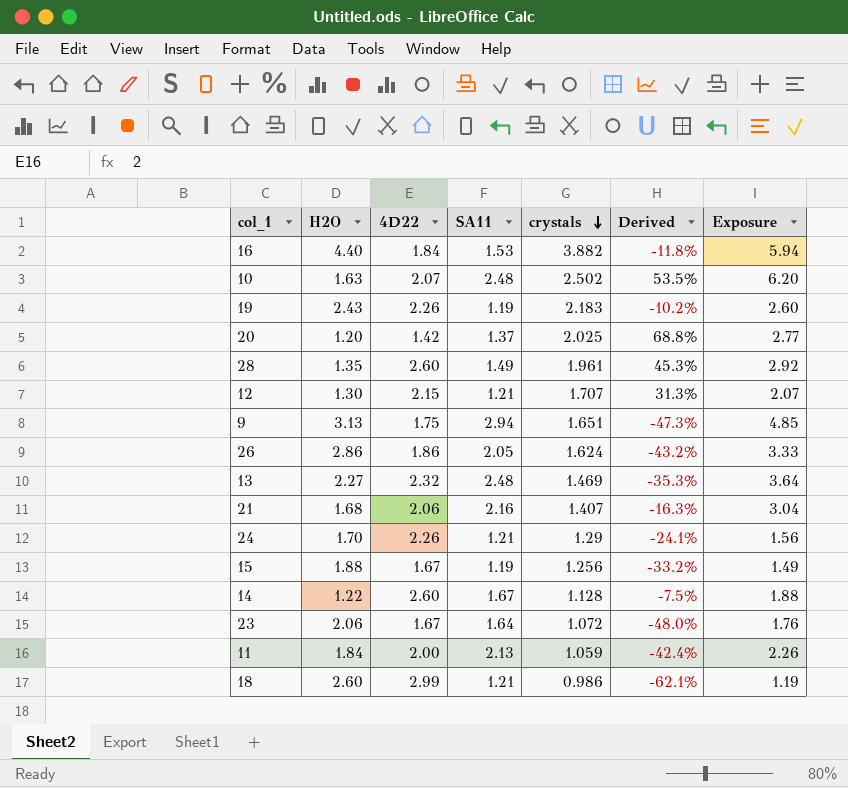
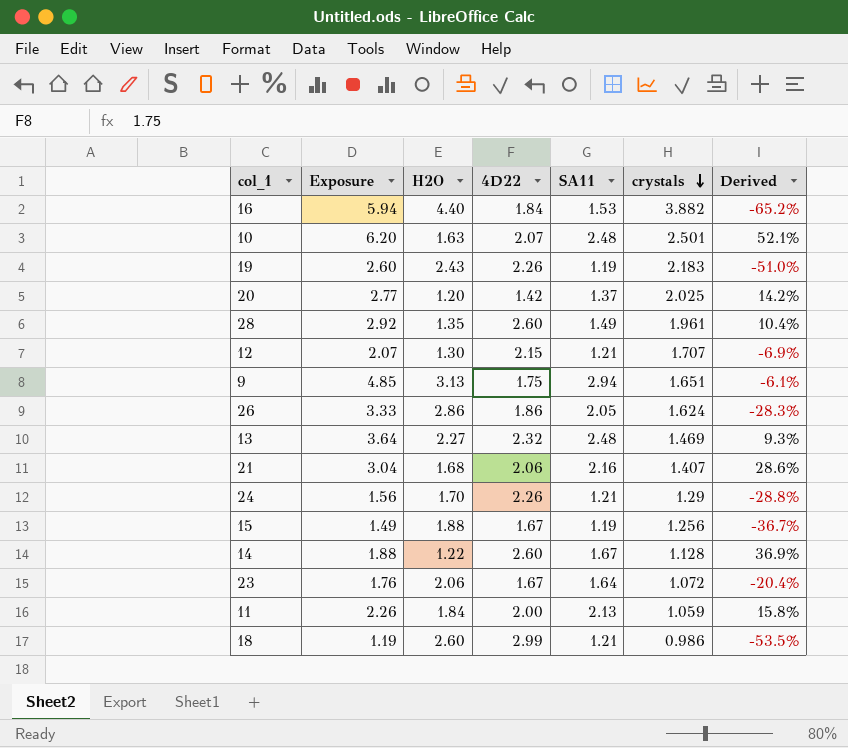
column Exposure | position: 7 -> 2
column Derived | formula: ([crystals] - [H2O]) / [H2O] -> ([SA11] - [H2O]) / [H2O]
10 | crystals: 2.502 -> 2.501

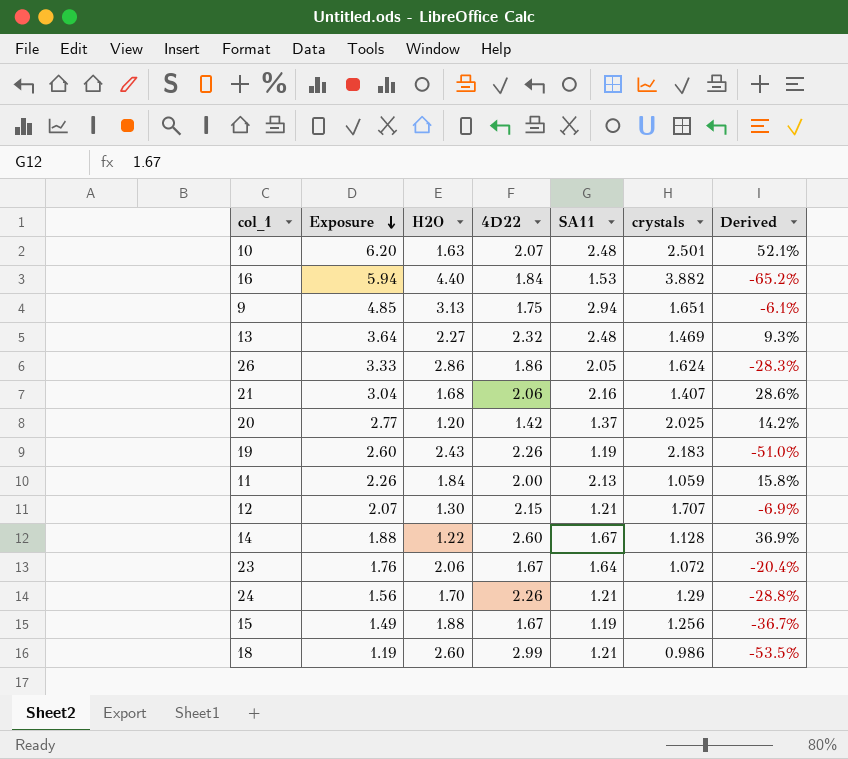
row order: crystals descending -> Exposure descending
row 28: 2.92 | 1.35 | 2.60 | 1.49 | 1.961 | 10.4% -> none

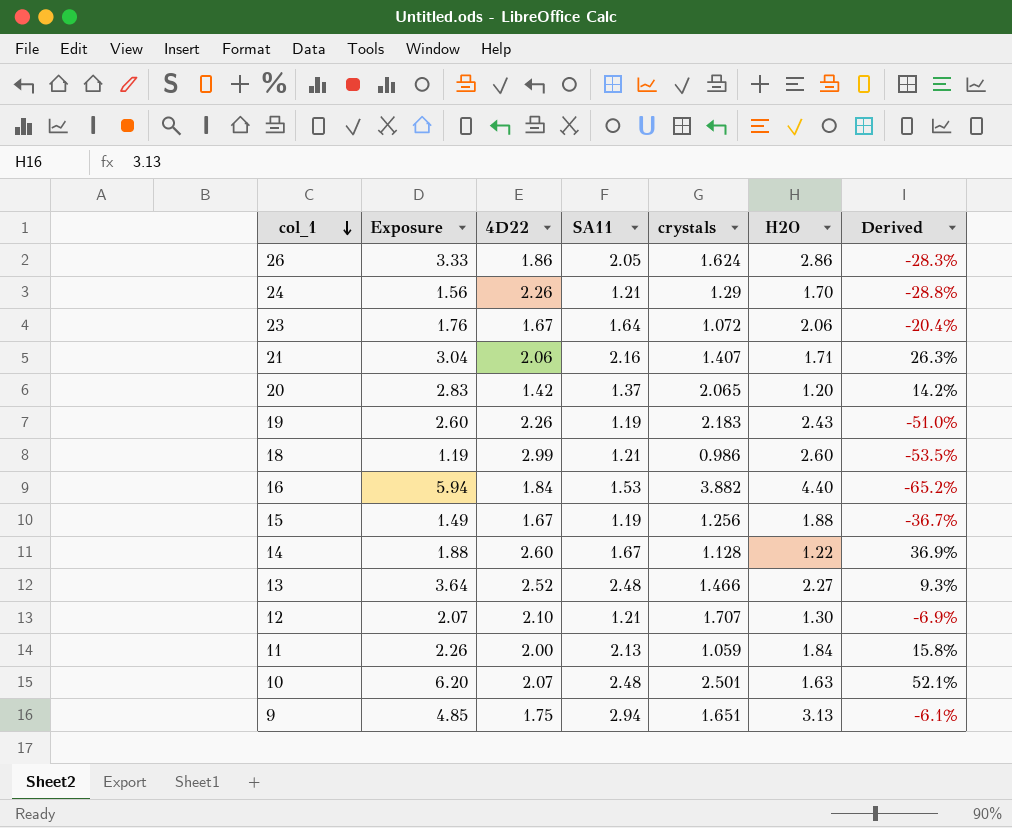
row order: Exposure descending -> col_1 descending
column H2O | position: 3 -> 6
21 | H2O: 1.68 -> 1.71
21 | Derived: 28.6% -> 26.3%
20 | Exposure: 2.77 -> 2.83
20 | crystals: 2.025 -> 2.065
13 | 4D22: 2.32 -> 2.52
13 | crystals: 1.469 -> 1.466
12 | 4D22: 2.15 -> 2.10

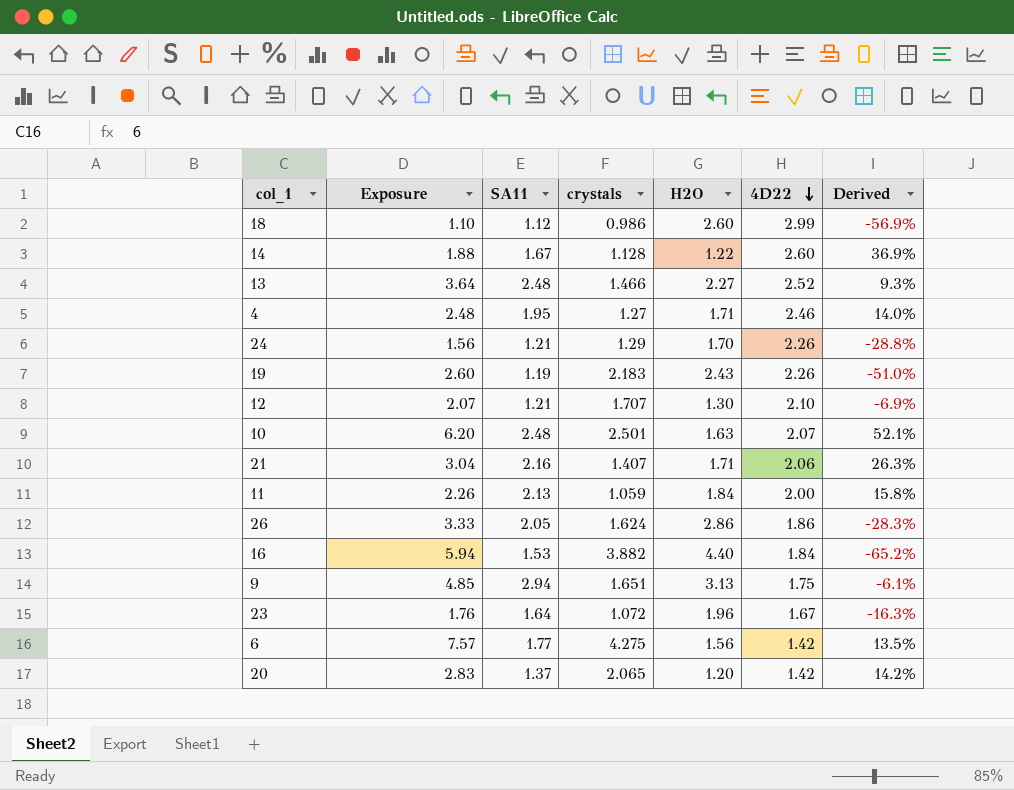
row order: col_1 descending -> 4D22 descending
column 4D22 | position: 3 -> 6
row 15: 1.49 | 1.67 | 1.19 | 1.256 | 1.88 | -36.7% -> none
18 | Exposure: 1.19 -> 1.10
18 | SA11: 1.21 -> 1.12
18 | Derived: -53.5% -> -56.9%
row 4: none -> 2.48 | 1.95 | 1.27 | 1.71 | 2.46 | 14.0%
23 | H2O: 2.06 -> 1.96
23 | Derived: -20.4% -> -16.3%
row 6: none -> 7.57 | 1.77 | 4.275 | 1.56 | 1.42 | 13.5%

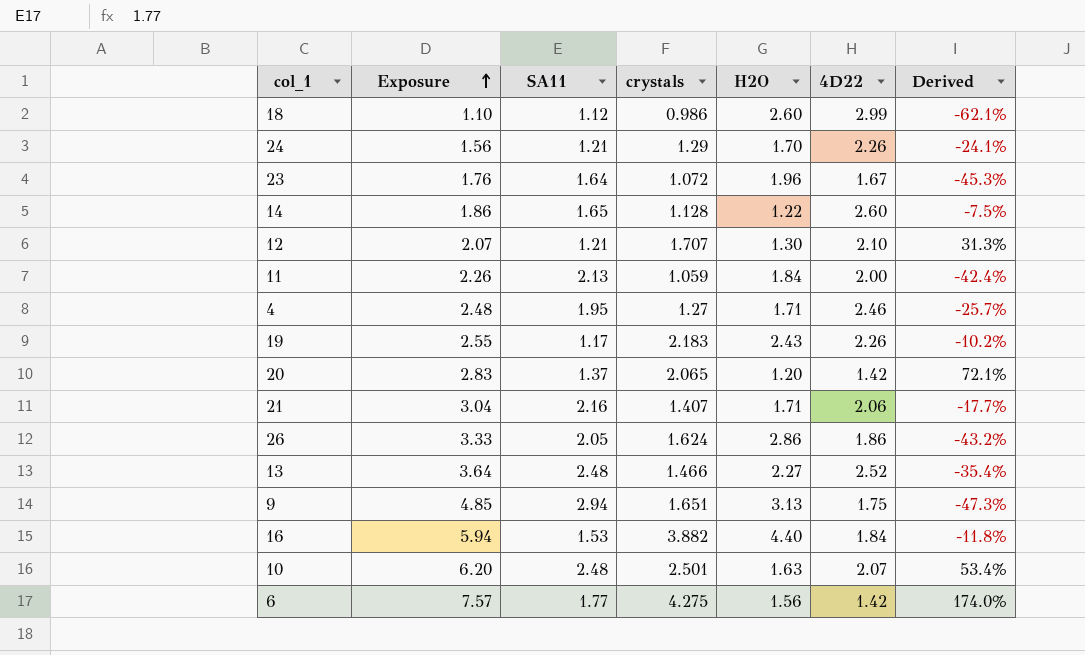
row order: 4D22 descending -> Exposure ascending
column Derived | formula: ([SA11] - [H2O]) / [H2O] -> ([crystals] - [H2O]) / [H2O]
14 | Exposure: 1.88 -> 1.86
14 | SA11: 1.67 -> 1.65
19 | Exposure: 2.60 -> 2.55
19 | SA11: 1.19 -> 1.17

